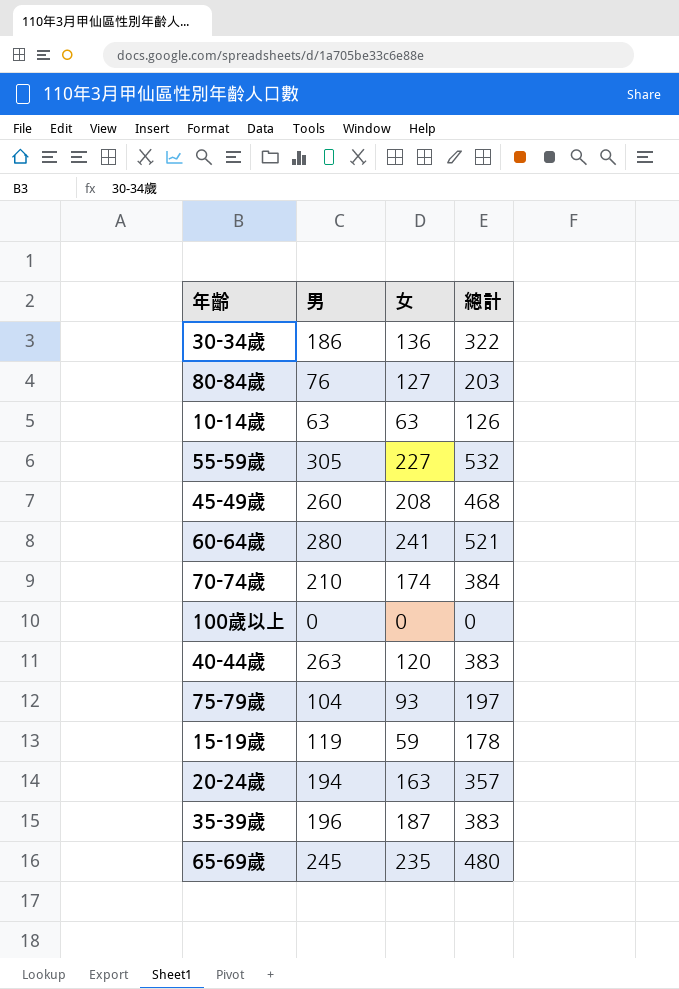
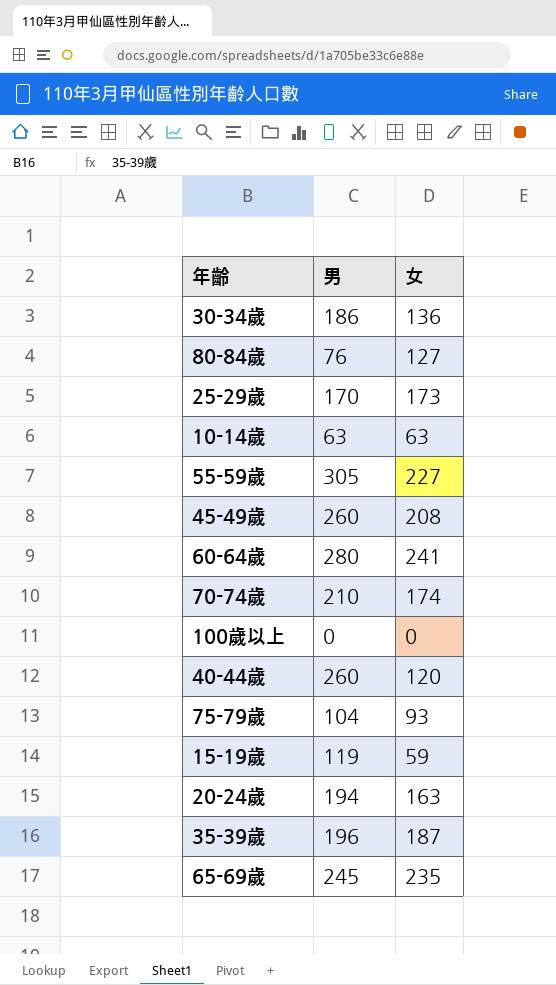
column 總計 | formula: [男] + [女] -> none
row 25-29歲: none -> 170 | 173
40-44歲 | 男: 263 -> 260

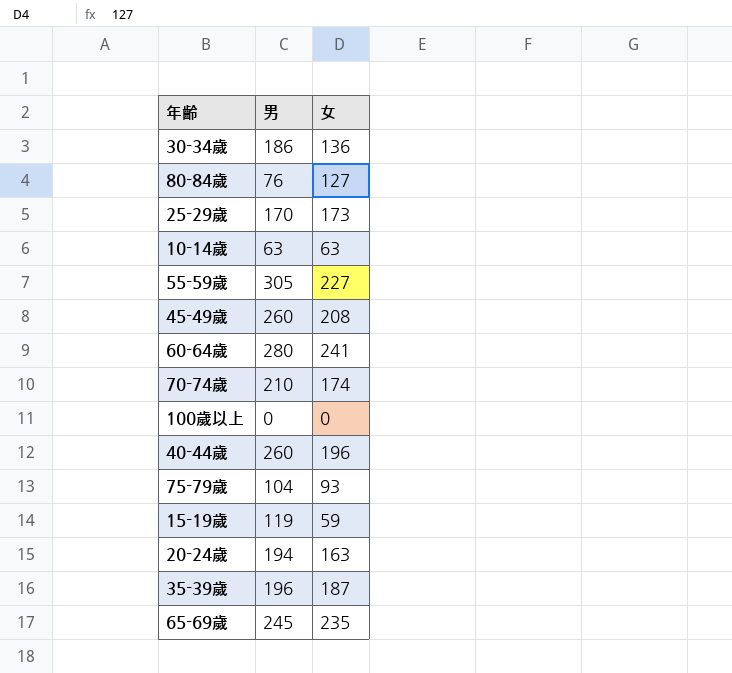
40-44歲 | 女: 120 -> 196

